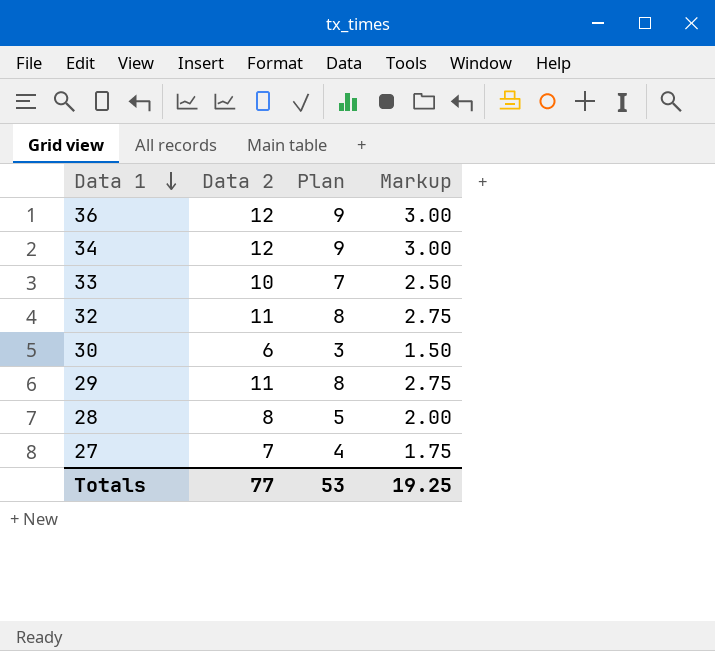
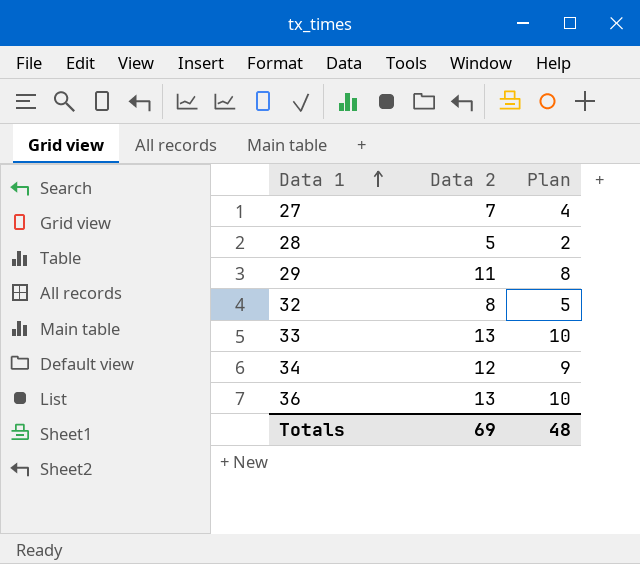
row order: Data 1 descending -> Data 1 ascending
column Markup | formula: [Data 2] * 0.25 -> none
row 30: 6 | 3 | 1.50 -> none
28 | Data 2: 8 -> 5
28 | Plan: 5 -> 2
32 | Data 2: 11 -> 8
32 | Plan: 8 -> 5
33 | Data 2: 10 -> 13
33 | Plan: 7 -> 10
36 | Data 2: 12 -> 13
36 | Plan: 9 -> 10
Totals | Data 2: 77 -> 69
Totals | Plan: 53 -> 48

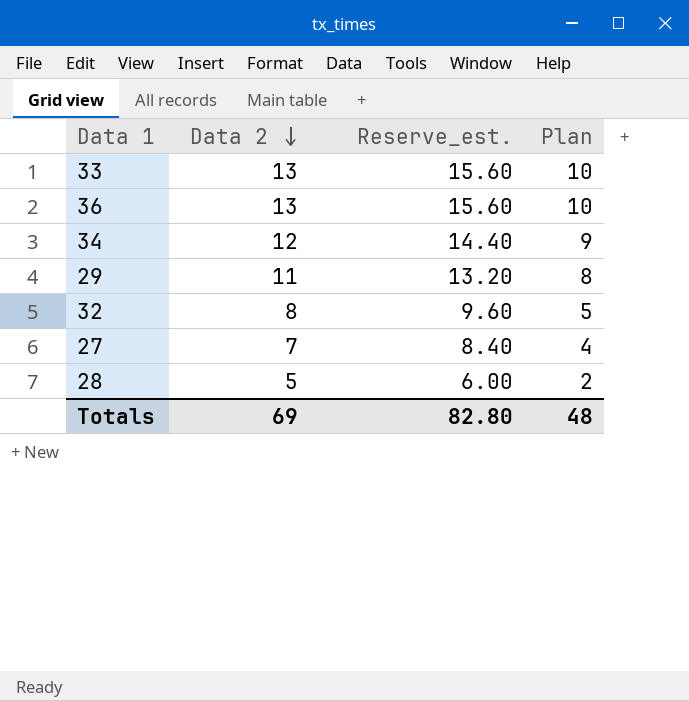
row order: Data 1 ascending -> Data 2 descending
column Reserve_est. | formula: none -> [Data 2] * 1.2

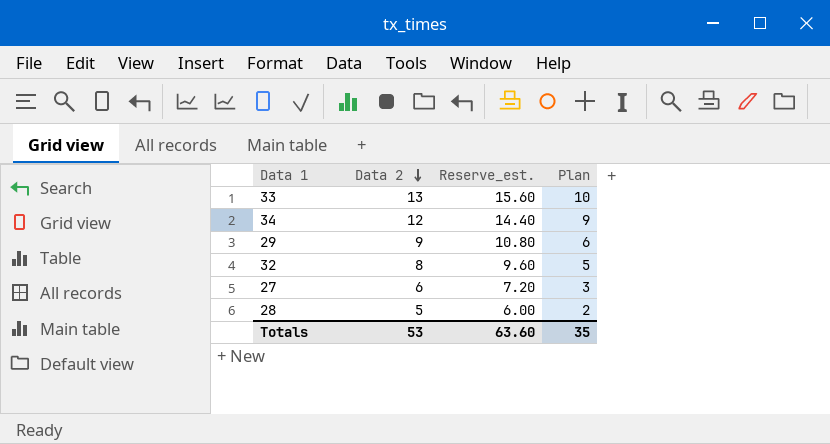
row 36: 13 | 15.60 | 10 -> none
29 | Data 2: 11 -> 9
29 | Reserve_est.: 13.20 -> 10.80
29 | Plan: 8 -> 6
27 | Data 2: 7 -> 6
27 | Reserve_est.: 8.40 -> 7.20
27 | Plan: 4 -> 3
Totals | Data 2: 69 -> 53
Totals | Reserve_est.: 82.80 -> 63.60
Totals | Plan: 48 -> 35

